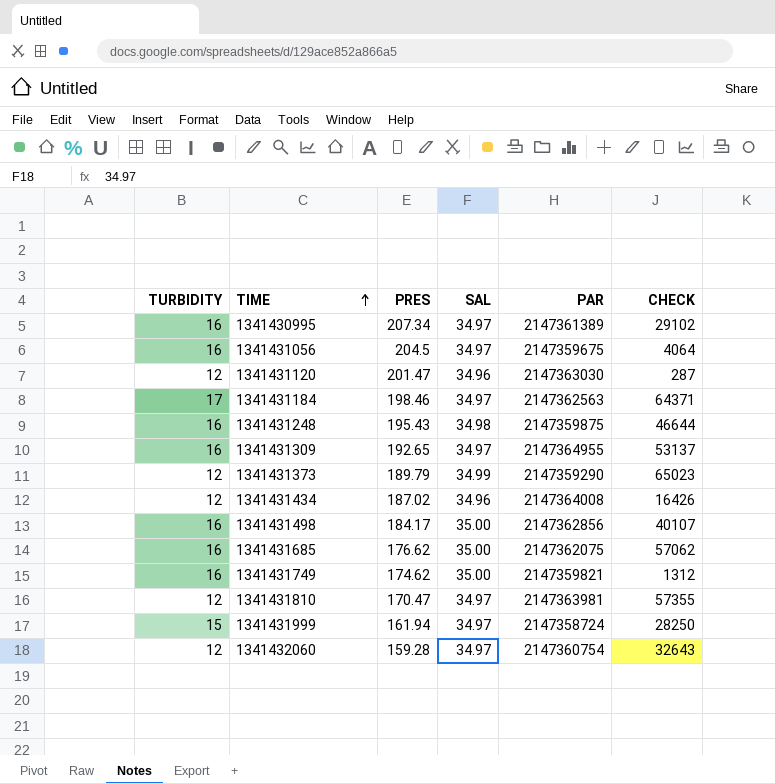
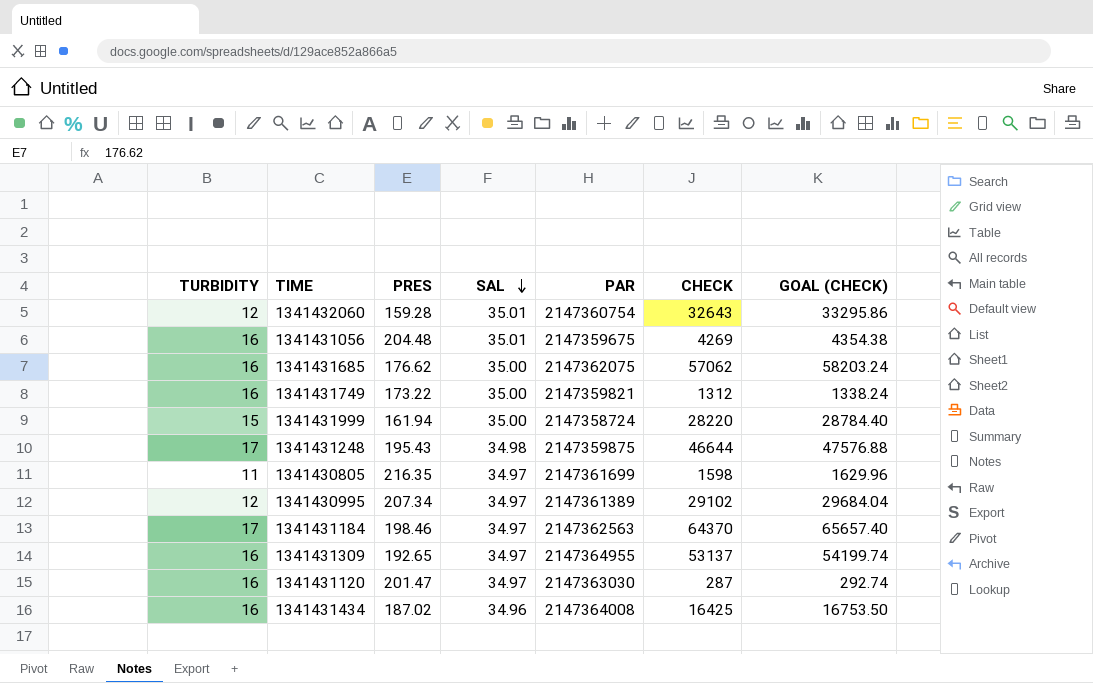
row order: TIME ascending -> SAL descending
column GOAL (CHECK) | formula: none -> [CHECK] * 1.02
row 1341431373: 12 | 189.79 | 34.99 | 2147359290 | 65023 -> none
row 1341431498: 16 | 184.17 | 35.00 | 2147362856 | 40107 -> none
row 1341431810: 12 | 170.47 | 34.97 | 2147363981 | 57355 -> none
1341432060 | SAL: 34.97 -> 35.01
1341431056 | PRES: 204.5 -> 204.48
1341431056 | SAL: 34.97 -> 35.01
1341431056 | CHECK: 4064 -> 4269
1341431749 | PRES: 174.62 -> 173.22
1341431999 | SAL: 34.97 -> 35.00
1341431999 | CHECK: 28250 -> 28220
1341431248 | TURBIDITY: 16 -> 17
row 1341430805: none -> 11 | 216.35 | 34.97 | 2147361699 | 1598 | 1629.96
1341430995 | TURBIDITY: 16 -> 12
1341431184 | CHECK: 64371 -> 64370
1341431120 | TURBIDITY: 12 -> 16
1341431120 | SAL: 34.96 -> 34.97
1341431434 | TURBIDITY: 12 -> 16
1341431434 | CHECK: 16426 -> 16425

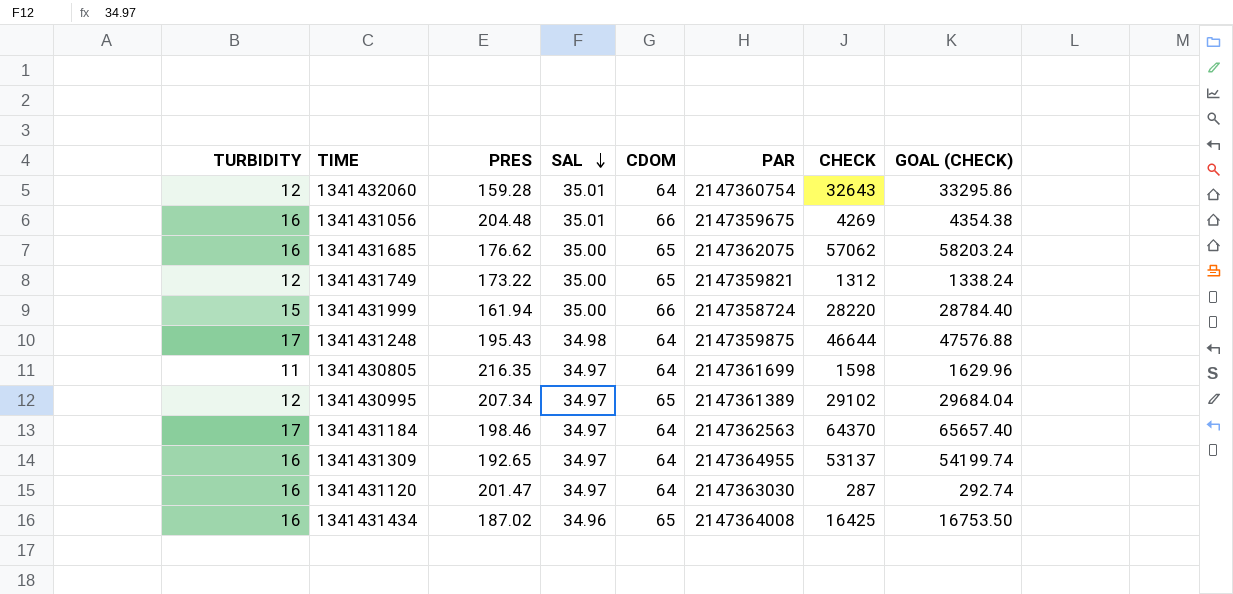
column CDOM | position: none -> 5
1341431749 | TURBIDITY: 16 -> 12

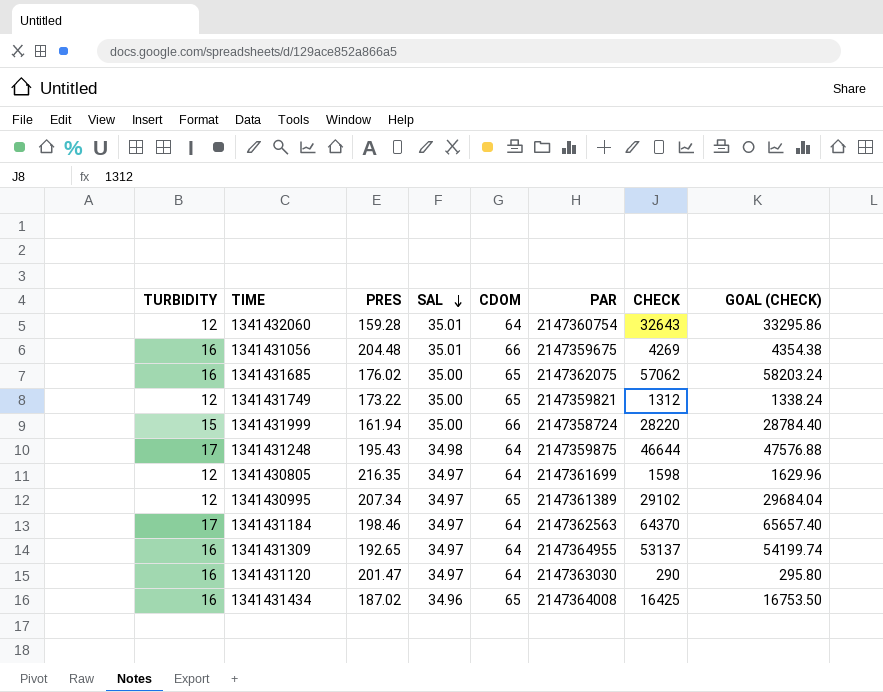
1341431685 | PRES: 176.62 -> 176.02
1341430805 | TURBIDITY: 11 -> 12
1341431120 | CHECK: 287 -> 290
1341431120 | GOAL (CHECK): 292.74 -> 295.80

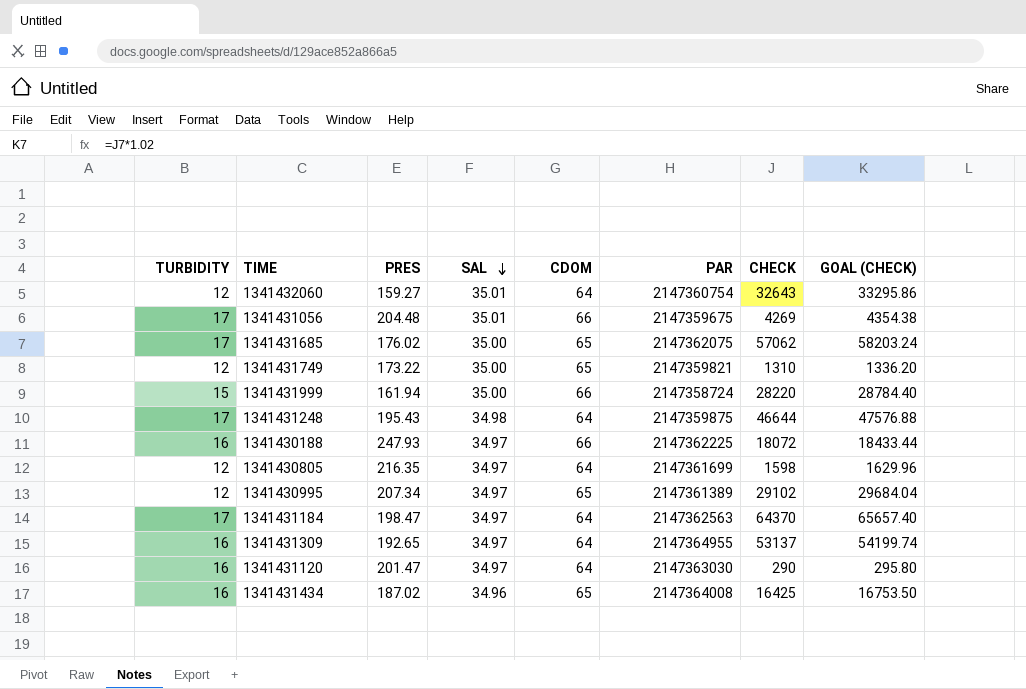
1341432060 | PRES: 159.28 -> 159.27
1341431056 | TURBIDITY: 16 -> 17
1341431685 | TURBIDITY: 16 -> 17
1341431749 | CHECK: 1312 -> 1310
1341431749 | GOAL (CHECK): 1338.24 -> 1336.20
row 1341430188: none -> 16 | 247.93 | 34.97 | 66 | 2147362225 | 18072 | 18433.44
1341431184 | PRES: 198.46 -> 198.47

